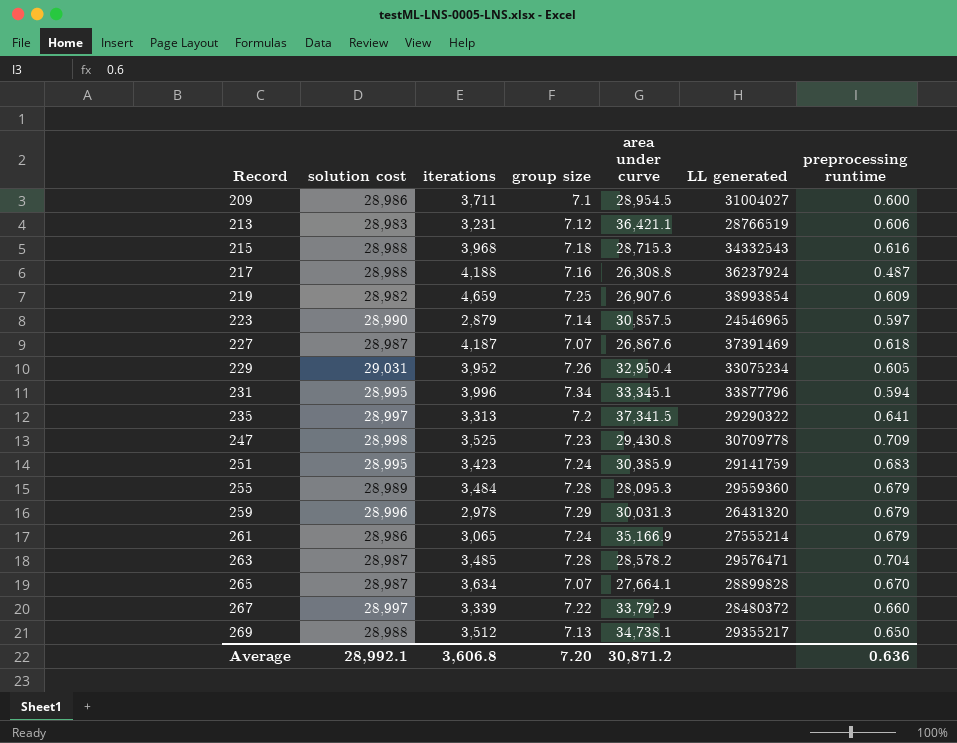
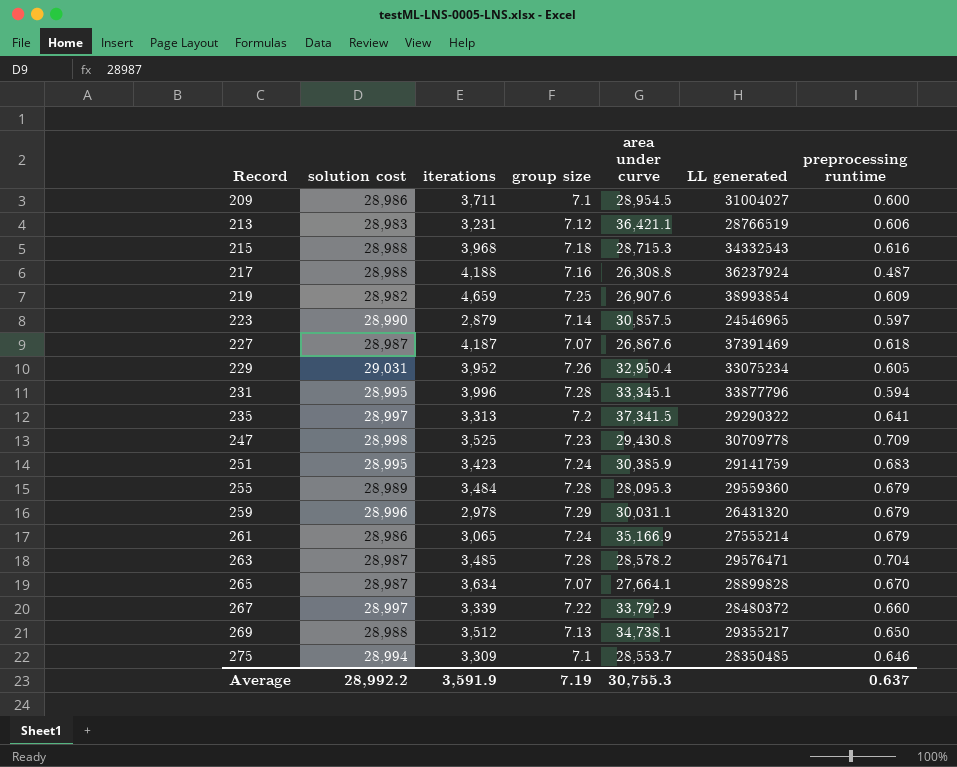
231 | group size: 7.34 -> 7.28
259 | area under curve: 30,031.3 -> 30,031.1
row 275: none -> 28,994 | 3,309 | 7.1 | 28,553.7 | 28350485 | 0.646
Average | solution cost: 28,992.1 -> 28,992.2
Average | iterations: 3,606.8 -> 3,591.9
Average | group size: 7.20 -> 7.19
Average | area under curve: 30,871.2 -> 30,755.3
Average | preprocessing runtime: 0.636 -> 0.637

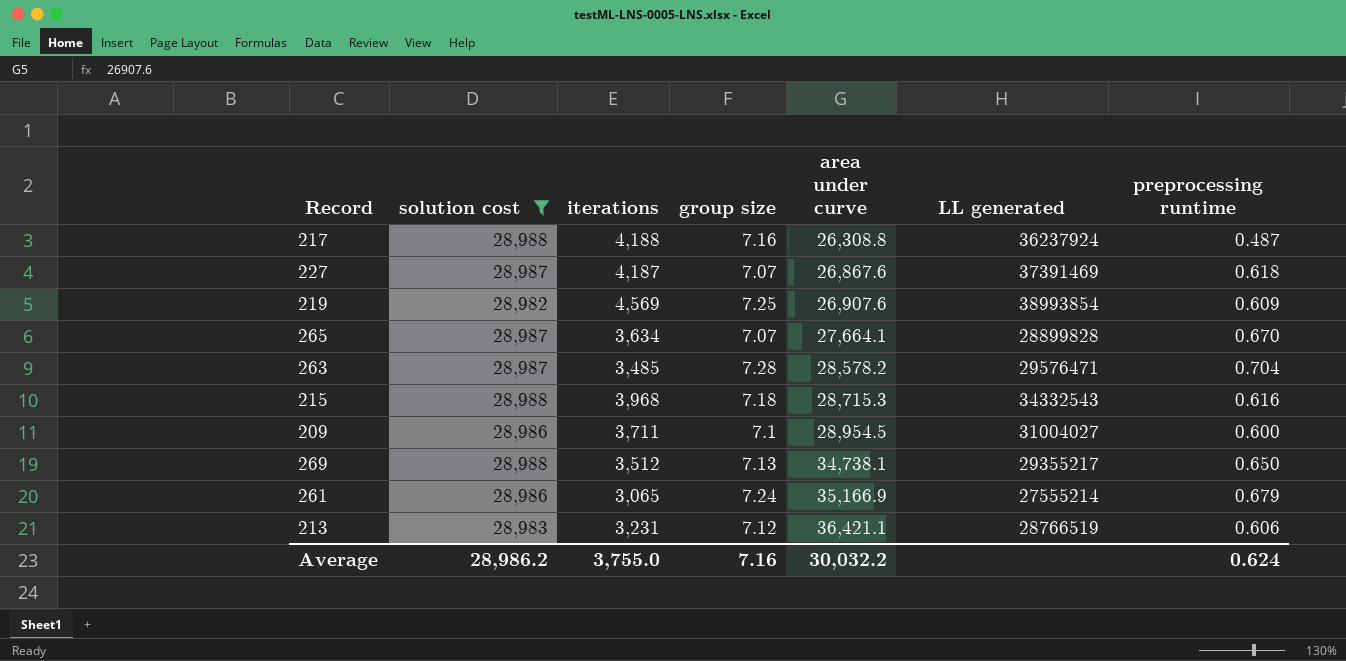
filter: none -> solution cost <= 28,988
row order: Record ascending -> area under curve ascending
219 | iterations: 4,659 -> 4,569
Average | solution cost: 28,992.2 -> 28,986.2
Average | iterations: 3,591.9 -> 3,755.0
Average | group size: 7.19 -> 7.16
Average | area under curve: 30,755.3 -> 30,032.2
Average | preprocessing runtime: 0.637 -> 0.624

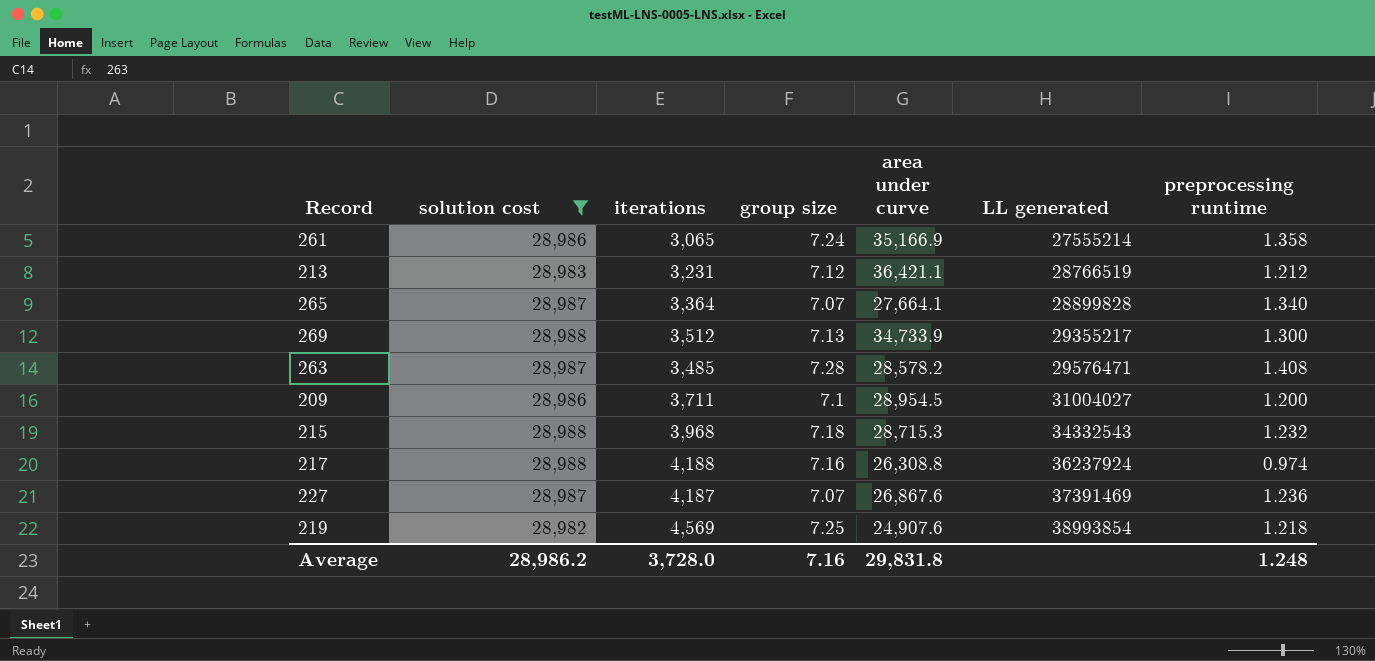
row order: area under curve ascending -> LL generated ascending
261 | preprocessing runtime: 0.679 -> 1.358
213 | preprocessing runtime: 0.606 -> 1.212
265 | iterations: 3,634 -> 3,364
265 | preprocessing runtime: 0.670 -> 1.340
269 | area under curve: 34,738.1 -> 34,733.9
269 | preprocessing runtime: 0.650 -> 1.300
263 | preprocessing runtime: 0.704 -> 1.408
209 | preprocessing runtime: 0.600 -> 1.200
215 | preprocessing runtime: 0.616 -> 1.232
217 | preprocessing runtime: 0.487 -> 0.974
227 | preprocessing runtime: 0.618 -> 1.236
219 | area under curve: 26,907.6 -> 24,907.6
219 | preprocessing runtime: 0.609 -> 1.218
Average | iterations: 3,755.0 -> 3,728.0
Average | area under curve: 30,032.2 -> 29,831.8
Average | preprocessing runtime: 0.624 -> 1.248

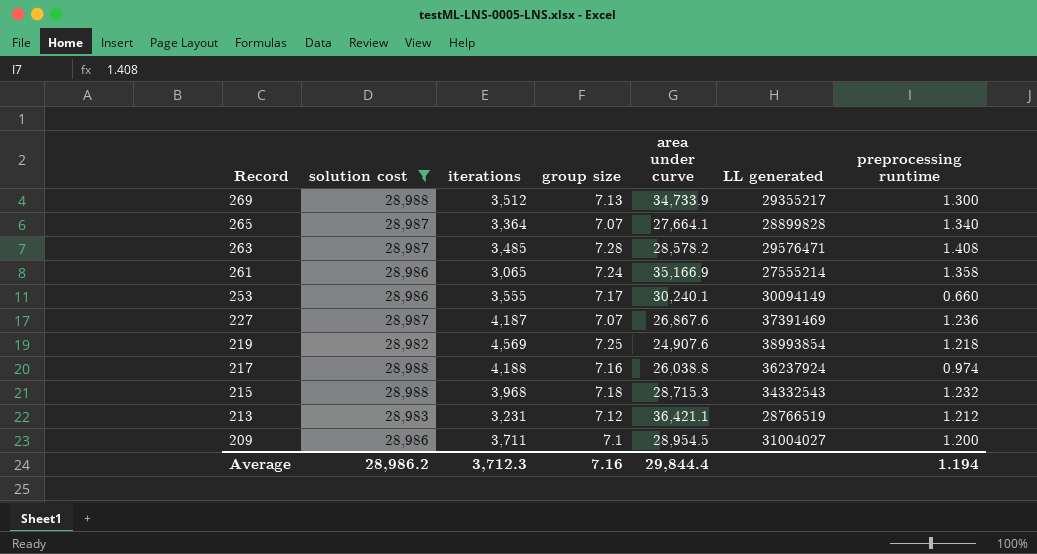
row order: LL generated ascending -> Record descending
row 253: none -> 28,986 | 3,555 | 7.17 | 30,240.1 | 30094149 | 0.660
217 | area under curve: 26,308.8 -> 26,038.8
Average | iterations: 3,728.0 -> 3,712.3
Average | area under curve: 29,831.8 -> 29,844.4
Average | preprocessing runtime: 1.248 -> 1.194

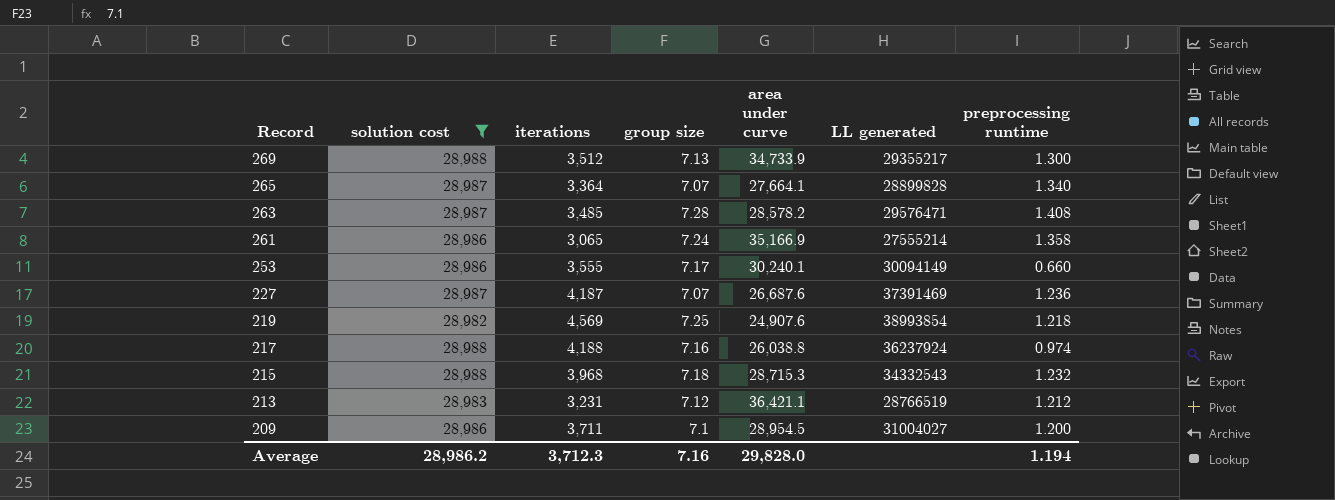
227 | area under curve: 26,867.6 -> 26,687.6
Average | area under curve: 29,844.4 -> 29,828.0

